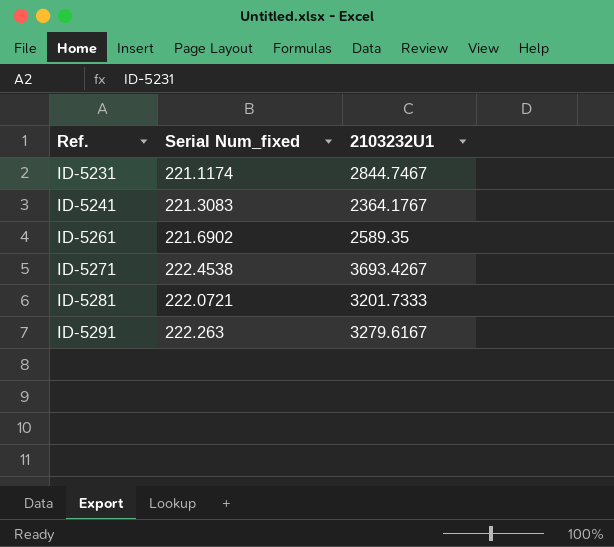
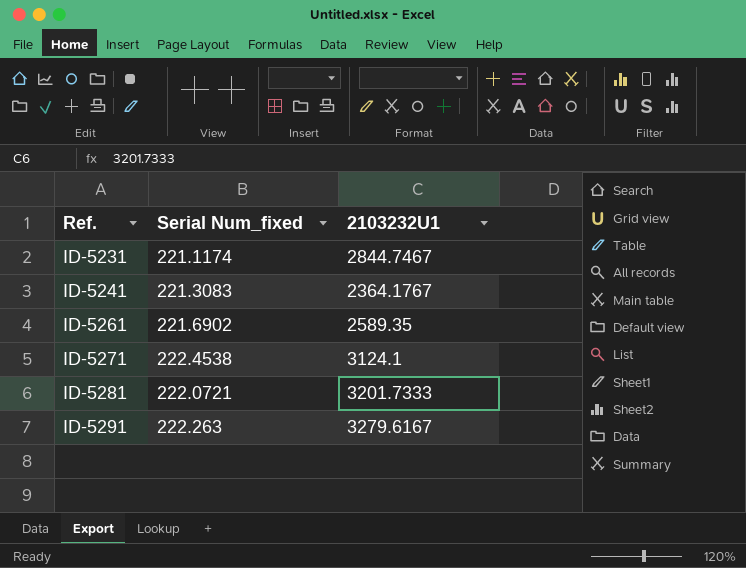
ID-5271 | 2103232U1: 3693.4267 -> 3124.1

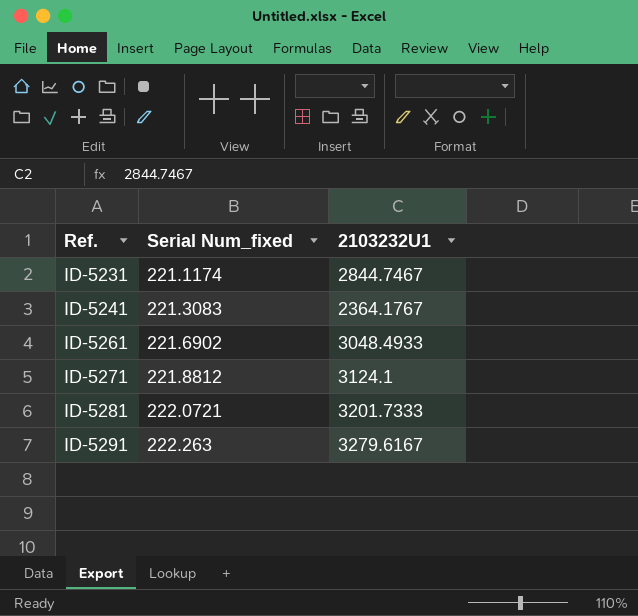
ID-5261 | 2103232U1: 2589.35 -> 3048.4933
ID-5271 | Serial Num_fixed: 222.4538 -> 221.8812

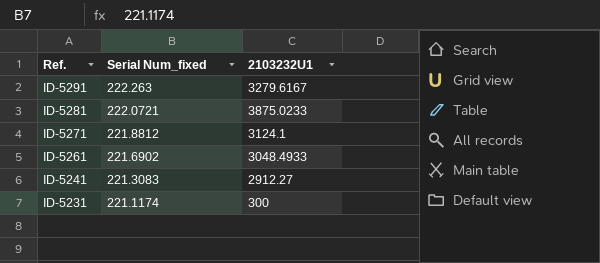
row order: Ref. ascending -> Ref. descending
ID-5281 | 2103232U1: 3201.7333 -> 3875.0233
ID-5241 | 2103232U1: 2364.1767 -> 2912.27
ID-5231 | 2103232U1: 2844.7467 -> 300

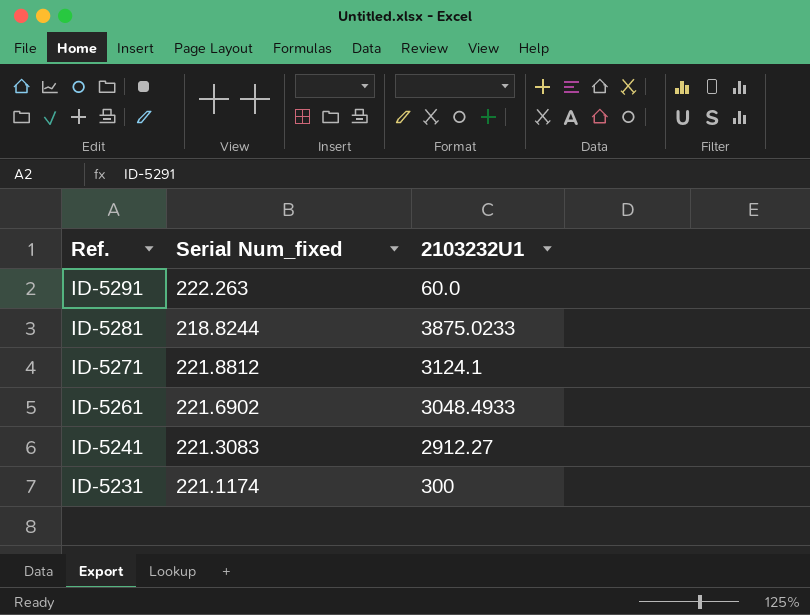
ID-5291 | 2103232U1: 3279.6167 -> 60.0
ID-5281 | Serial Num_fixed: 222.0721 -> 218.8244

